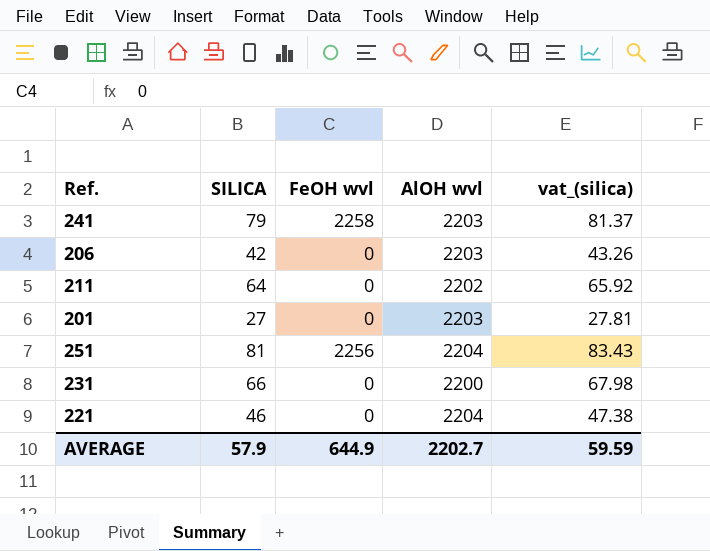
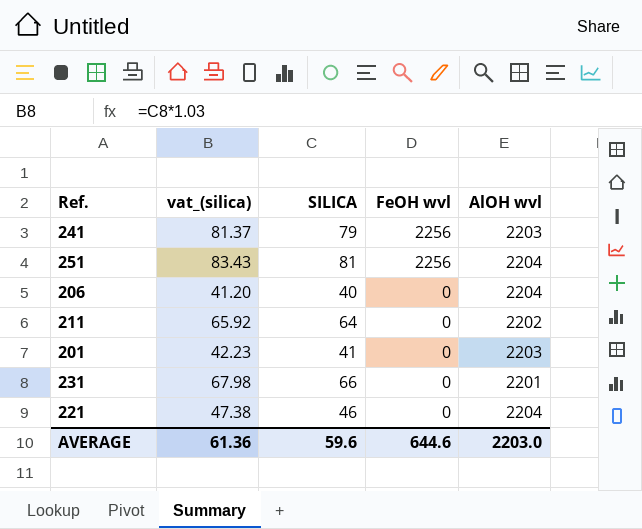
row order: none -> FeOH wvl descending
column vat_(silica) | position: 5 -> 2
241 | FeOH wvl: 2258 -> 2256
206 | vat_(silica): 43.26 -> 41.20
206 | SILICA: 42 -> 40
206 | AlOH wvl: 2203 -> 2204
201 | vat_(silica): 27.81 -> 42.23
201 | SILICA: 27 -> 41
231 | AlOH wvl: 2200 -> 2201
AVERAGE | vat_(silica): 59.59 -> 61.36
AVERAGE | SILICA: 57.9 -> 59.6
AVERAGE | FeOH wvl: 644.9 -> 644.6
AVERAGE | AlOH wvl: 2202.7 -> 2203.0

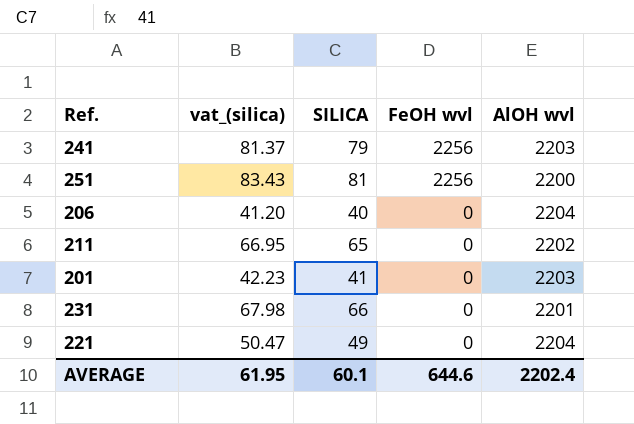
251 | AlOH wvl: 2204 -> 2200
211 | vat_(silica): 65.92 -> 66.95
211 | SILICA: 64 -> 65
221 | vat_(silica): 47.38 -> 50.47
221 | SILICA: 46 -> 49
AVERAGE | vat_(silica): 61.36 -> 61.95
AVERAGE | SILICA: 59.6 -> 60.1
AVERAGE | AlOH wvl: 2203.0 -> 2202.4

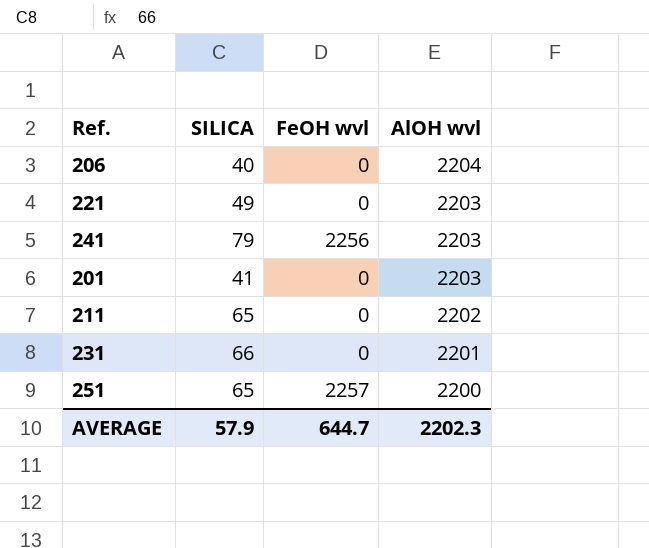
row order: FeOH wvl descending -> AlOH wvl descending
column vat_(silica) | formula: [SILICA] * 1.03 -> none
221 | AlOH wvl: 2204 -> 2203
251 | SILICA: 81 -> 65
251 | FeOH wvl: 2256 -> 2257
AVERAGE | SILICA: 60.1 -> 57.9
AVERAGE | FeOH wvl: 644.6 -> 644.7
AVERAGE | AlOH wvl: 2202.4 -> 2202.3

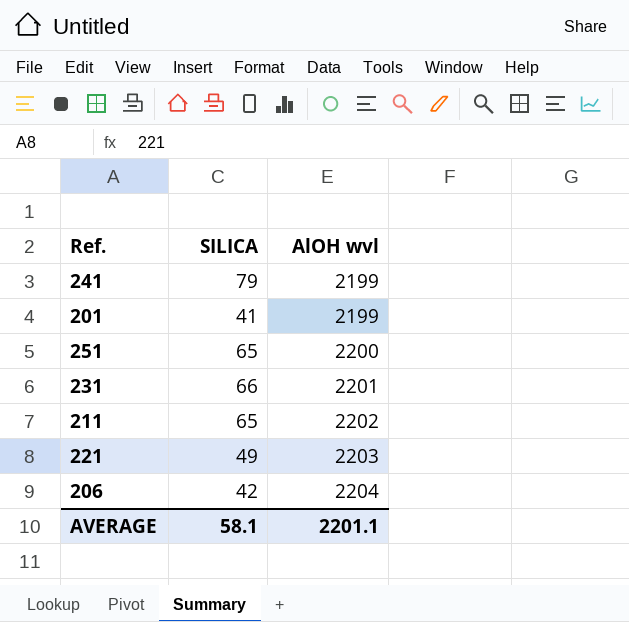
row order: AlOH wvl descending -> AlOH wvl ascending
column FeOH wvl | position: 3 -> none
241 | AlOH wvl: 2203 -> 2199
201 | AlOH wvl: 2203 -> 2199
206 | SILICA: 40 -> 42
AVERAGE | SILICA: 57.9 -> 58.1
AVERAGE | AlOH wvl: 2202.3 -> 2201.1

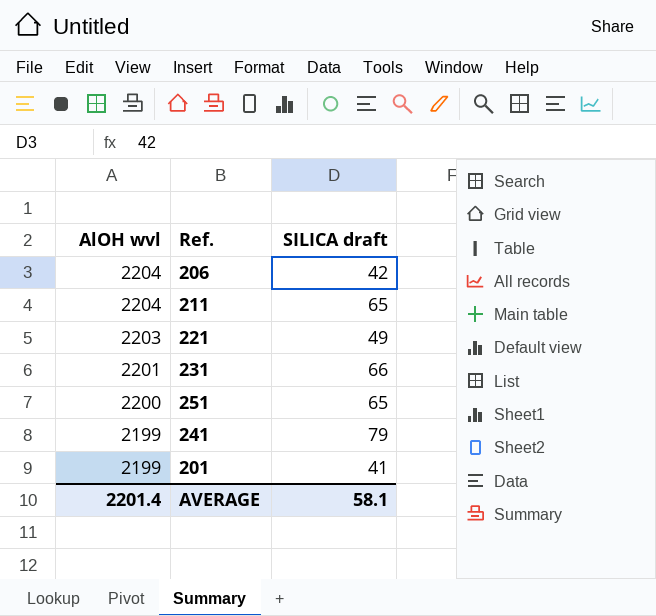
row order: AlOH wvl ascending -> AlOH wvl descending
column AlOH wvl | position: 3 -> 1
column name: SILICA -> SILICA draft
211 | AlOH wvl: 2202 -> 2204
AVERAGE | AlOH wvl: 2201.1 -> 2201.4

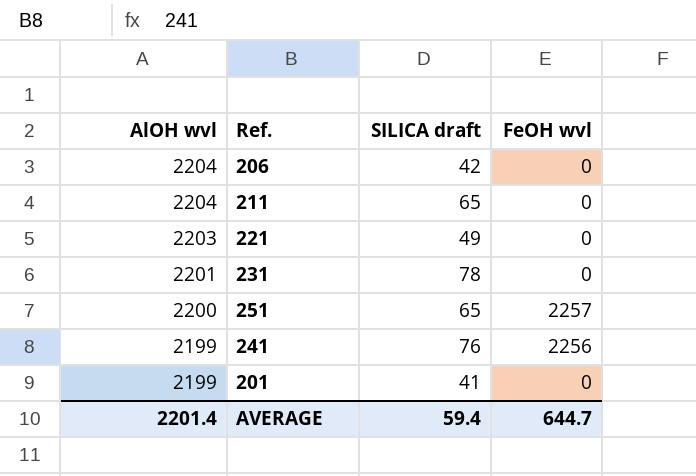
column FeOH wvl | position: none -> 4
231 | SILICA draft: 66 -> 78
241 | SILICA draft: 79 -> 76
AVERAGE | SILICA draft: 58.1 -> 59.4

